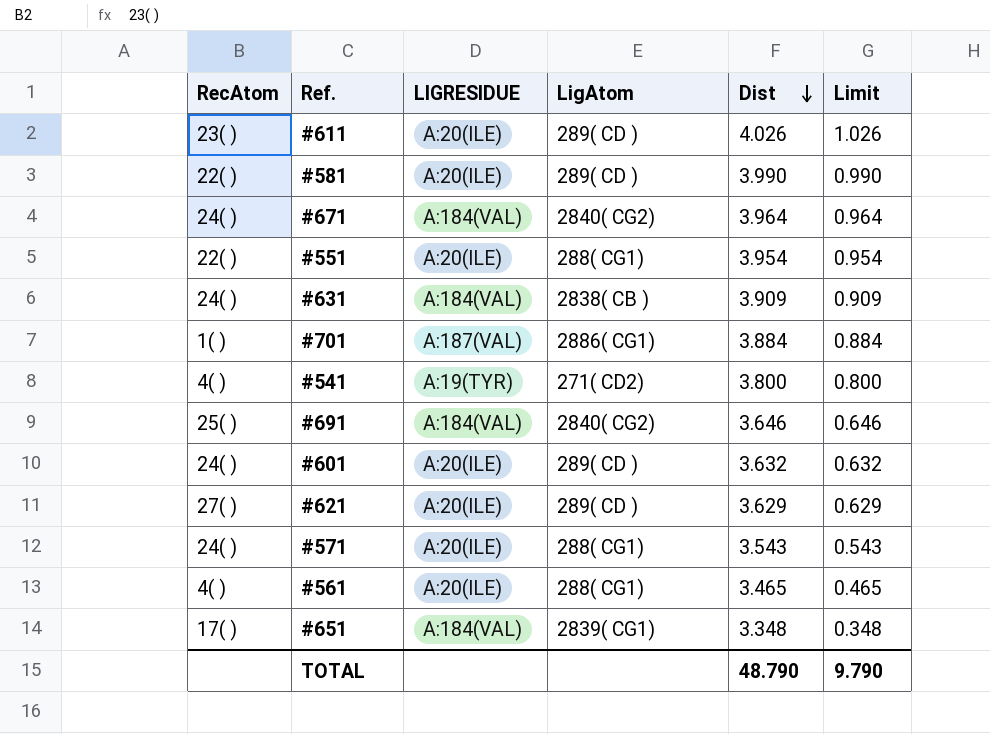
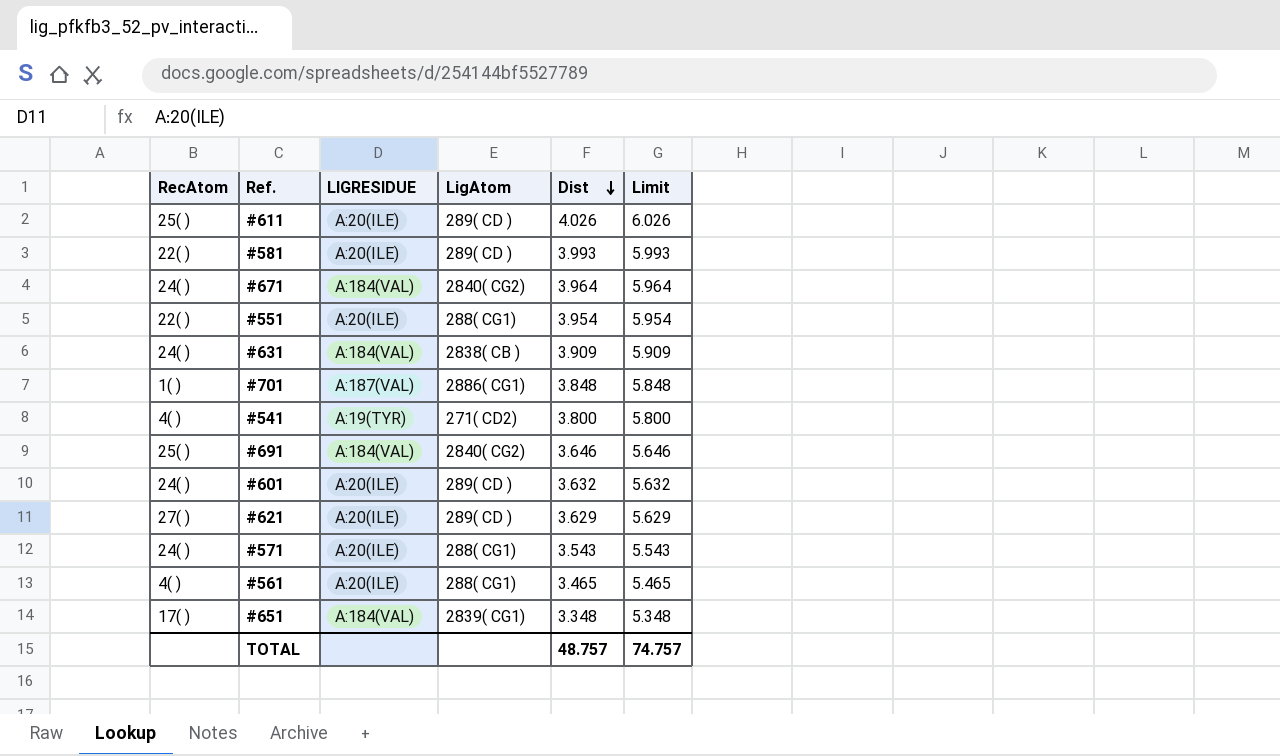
column Limit | formula: [Dist] - 3 -> [Dist] + 2
#611 | RecAtom: 23( ) -> 25( )
#581 | Dist: 3.990 -> 3.993
#701 | Dist: 3.884 -> 3.848
TOTAL | Dist: 48.790 -> 48.757
TOTAL | Limit: 9.790 -> 74.757

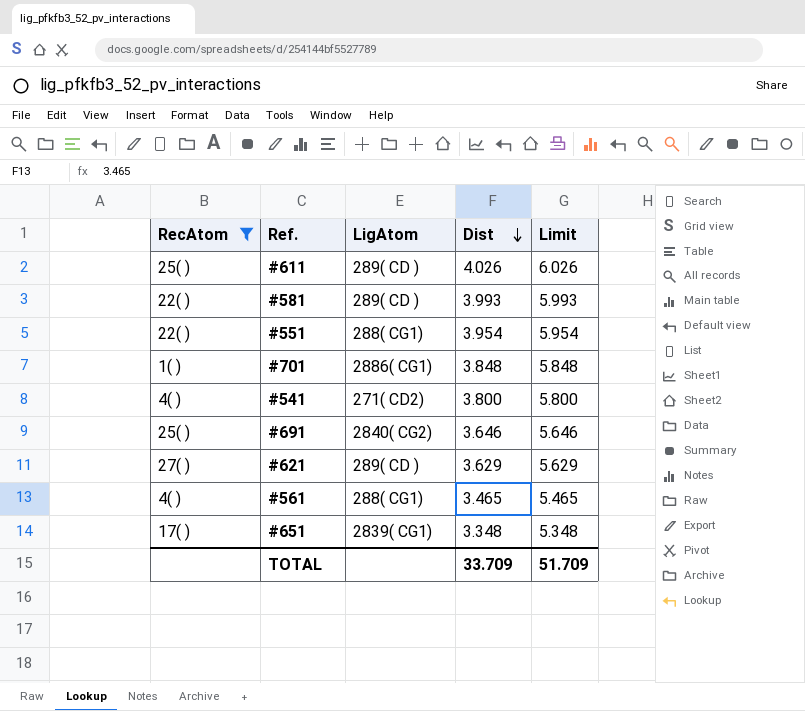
filter: none -> RecAtom != 24( )
column LIGRESIDUE | position: 3 -> none
TOTAL | Dist: 48.757 -> 33.709
TOTAL | Limit: 74.757 -> 51.709

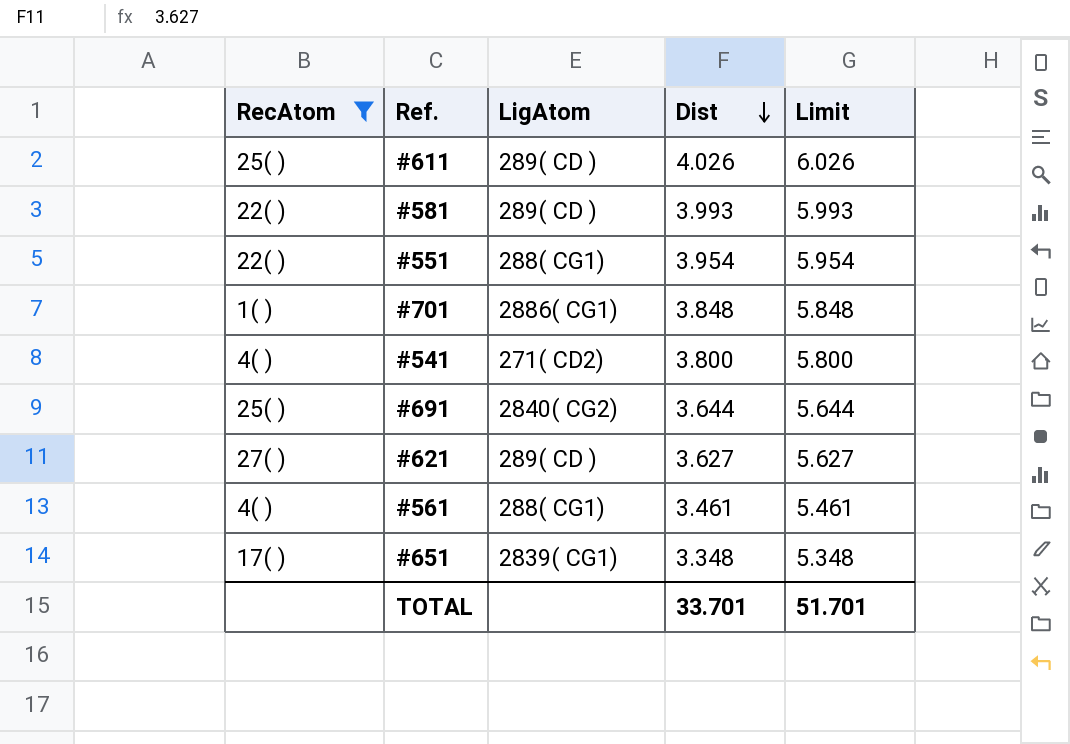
#691 | Dist: 3.646 -> 3.644
#691 | Limit: 5.646 -> 5.644
#621 | Dist: 3.629 -> 3.627
#621 | Limit: 5.629 -> 5.627
#561 | Dist: 3.465 -> 3.461
#561 | Limit: 5.465 -> 5.461
TOTAL | Dist: 33.709 -> 33.701
TOTAL | Limit: 51.709 -> 51.701

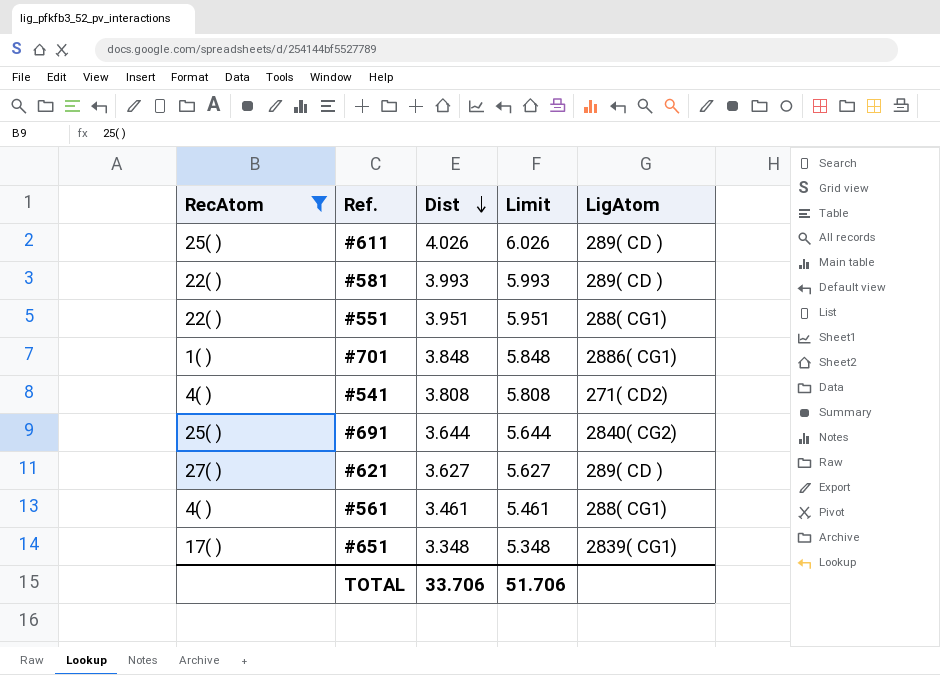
column LigAtom | position: 3 -> 5
#551 | Dist: 3.954 -> 3.951
#551 | Limit: 5.954 -> 5.951
#541 | Dist: 3.800 -> 3.808
#541 | Limit: 5.800 -> 5.808
TOTAL | Dist: 33.701 -> 33.706
TOTAL | Limit: 51.701 -> 51.706

